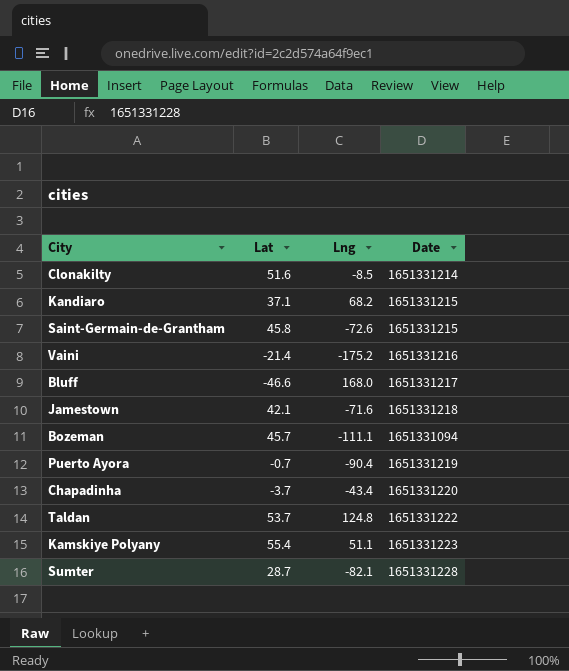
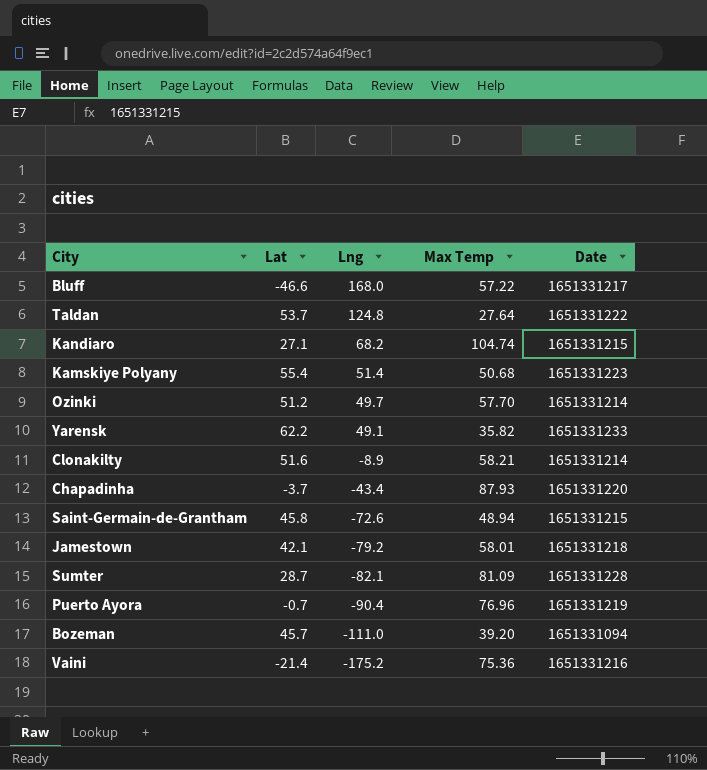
row order: none -> Lng descending
column Max Temp | position: none -> 4
Kandiaro | Lat: 37.1 -> 27.1
Kamskiye Polyany | Lng: 51.1 -> 51.4
row Ozinki: none -> 51.2 | 49.7 | 57.70 | 1651331214
row Yarensk: none -> 62.2 | 49.1 | 35.82 | 1651331233
Clonakilty | Lng: -8.5 -> -8.9
Jamestown | Lng: -71.6 -> -79.2
Bozeman | Lng: -111.1 -> -111.0

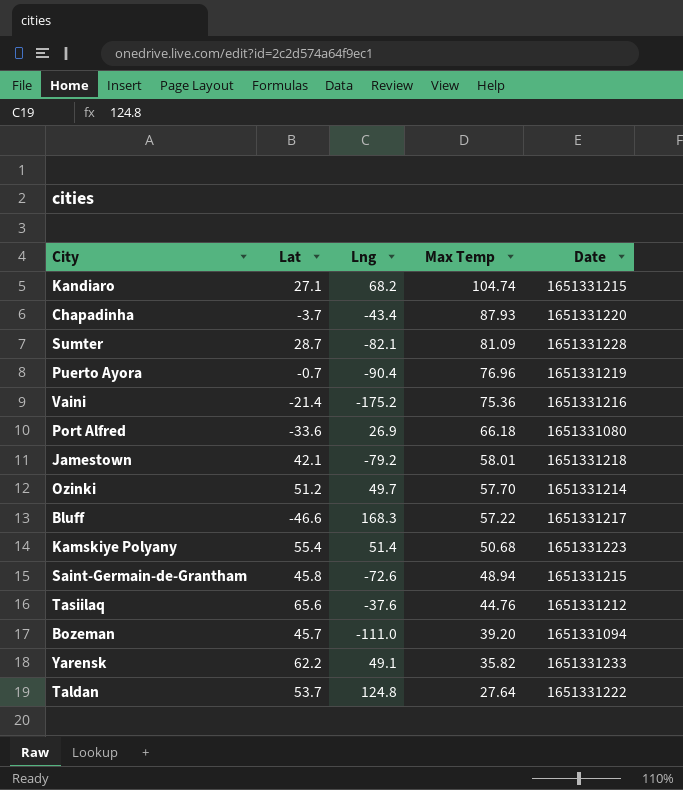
row order: Lng descending -> Max Temp descending
row Clonakilty: 51.6 | -8.9 | 58.21 | 1651331214 -> none
row Port Alfred: none -> -33.6 | 26.9 | 66.18 | 1651331080
Bluff | Lng: 168.0 -> 168.3
row Tasiilaq: none -> 65.6 | -37.6 | 44.76 | 1651331212

